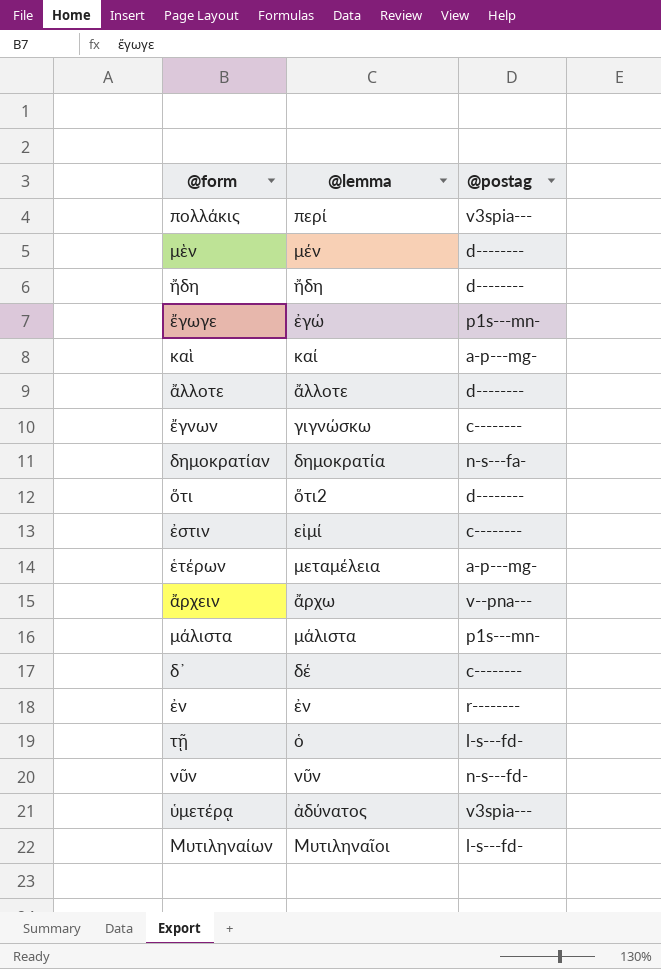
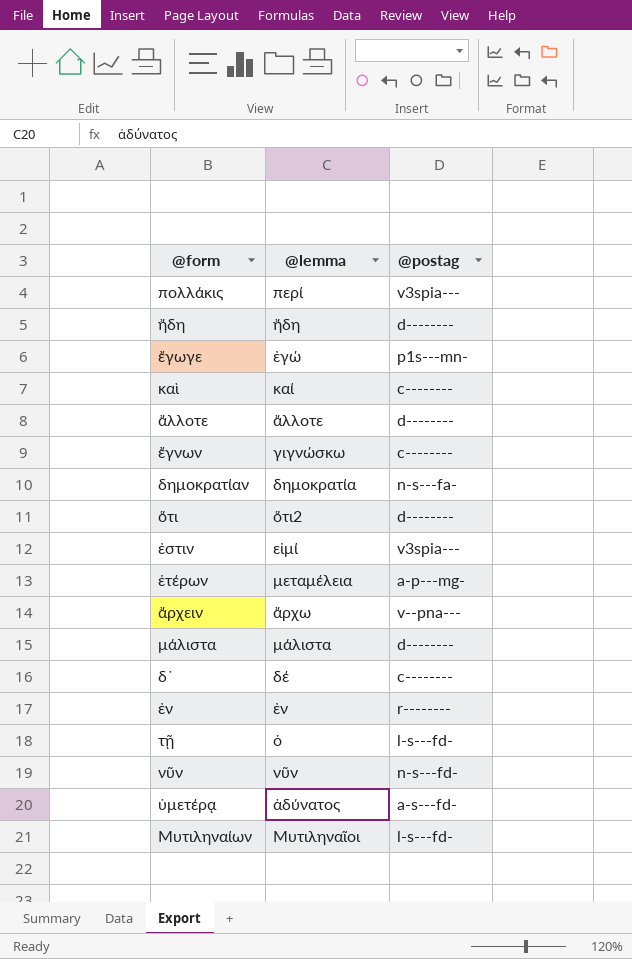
row μὲν: μέν | d-------- -> none
καὶ | @postag: a-p---mg- -> c--------
ἐστιν | @postag: c-------- -> v3spia---
μάλιστα | @postag: p1s---mn- -> d--------
ὑμετέρᾳ | @postag: v3spia--- -> a-s---fd-

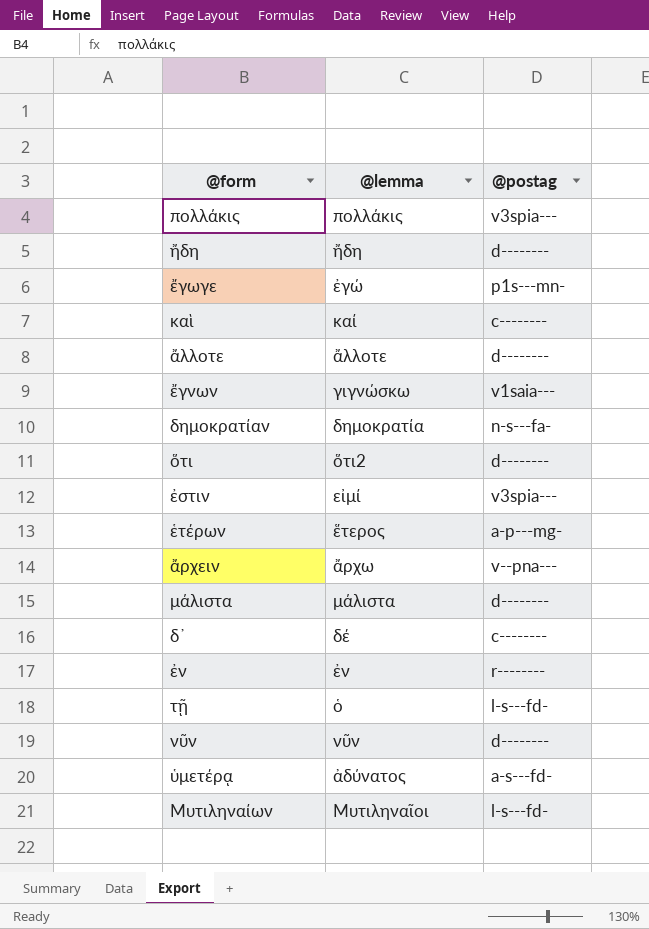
πολλάκις | @lemma: περί -> πολλάκις
ἔγνων | @postag: c-------- -> v1saia---
ἑτέρων | @lemma: μεταμέλεια -> ἕτερος
νῦν | @postag: n-s---fd- -> d--------

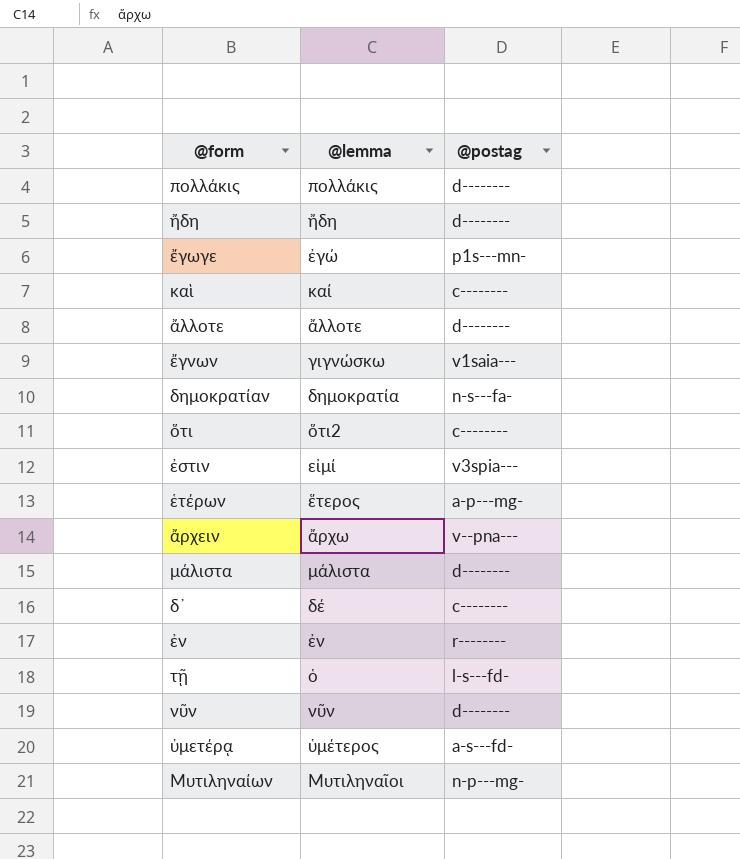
πολλάκις | @postag: v3spia--- -> d--------
ὅτι | @postag: d-------- -> c--------
ὑμετέρᾳ | @lemma: ἀδύνατος -> ὑμέτερος
Μυτιληναίων | @postag: l-s---fd- -> n-p---mg-

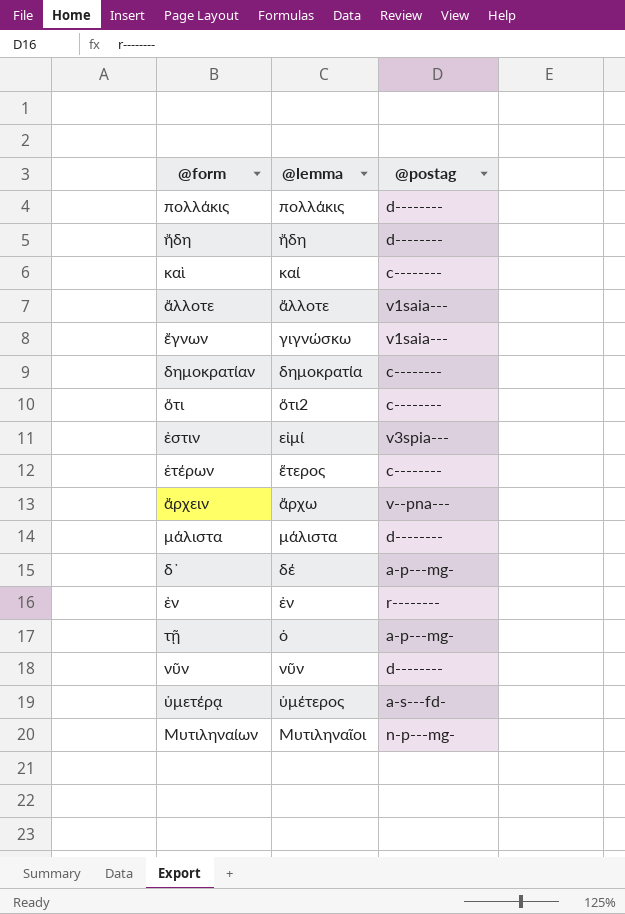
row ἔγωγε: ἐγώ | p1s---mn- -> none
ἄλλοτε | @postag: d-------- -> v1saia---
δημοκρατίαν | @postag: n-s---fa- -> c--------
ἑτέρων | @postag: a-p---mg- -> c--------
δ᾽ | @postag: c-------- -> a-p---mg-
τῇ | @postag: l-s---fd- -> a-p---mg-

